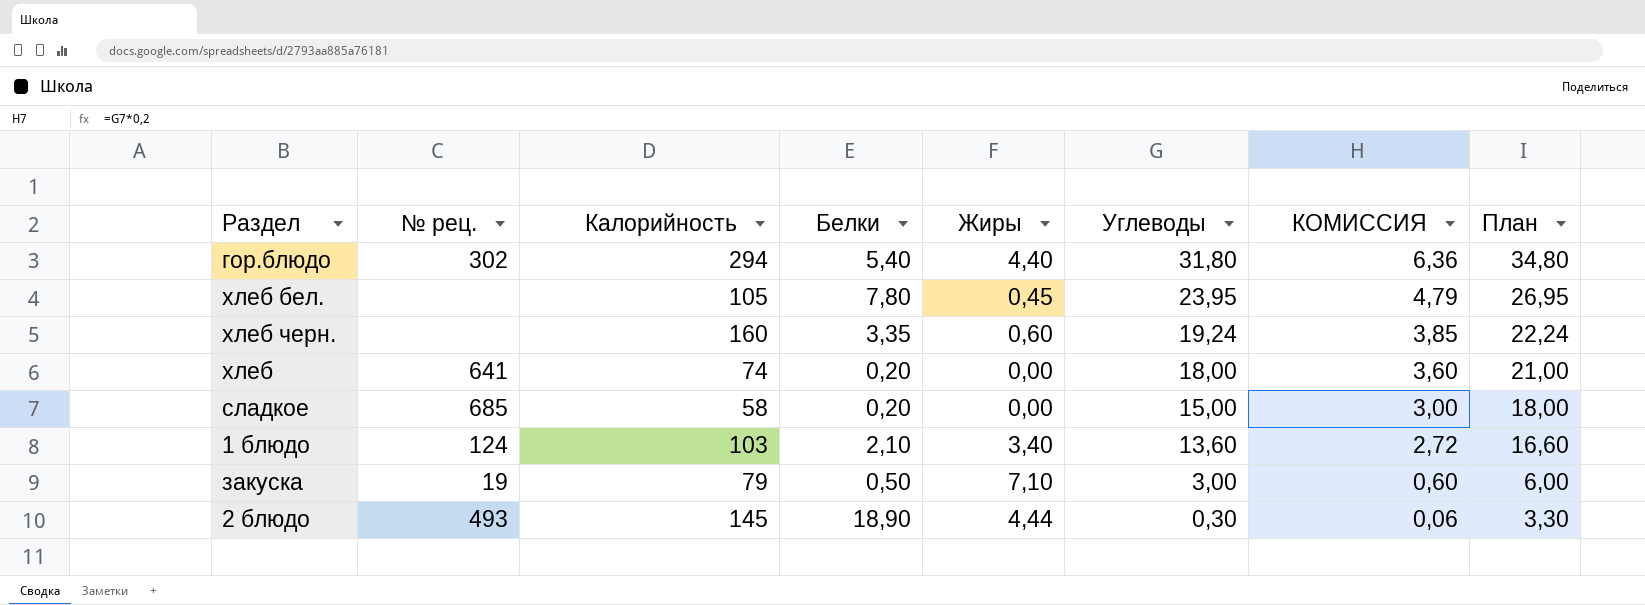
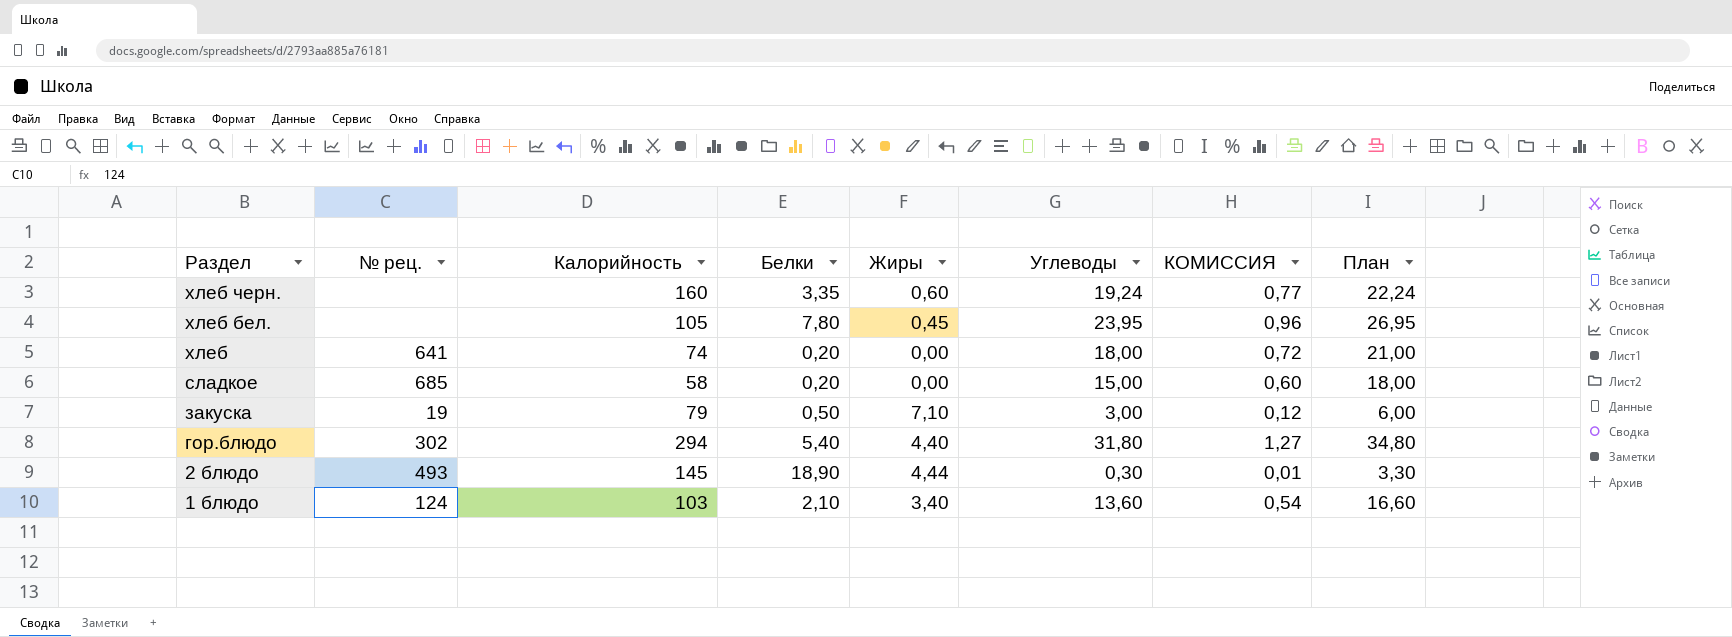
row order: Углеводы descending -> Раздел descending
column КОМИССИЯ | formula: [Углеводы] * 0,2 -> [Углеводы] * 0,04

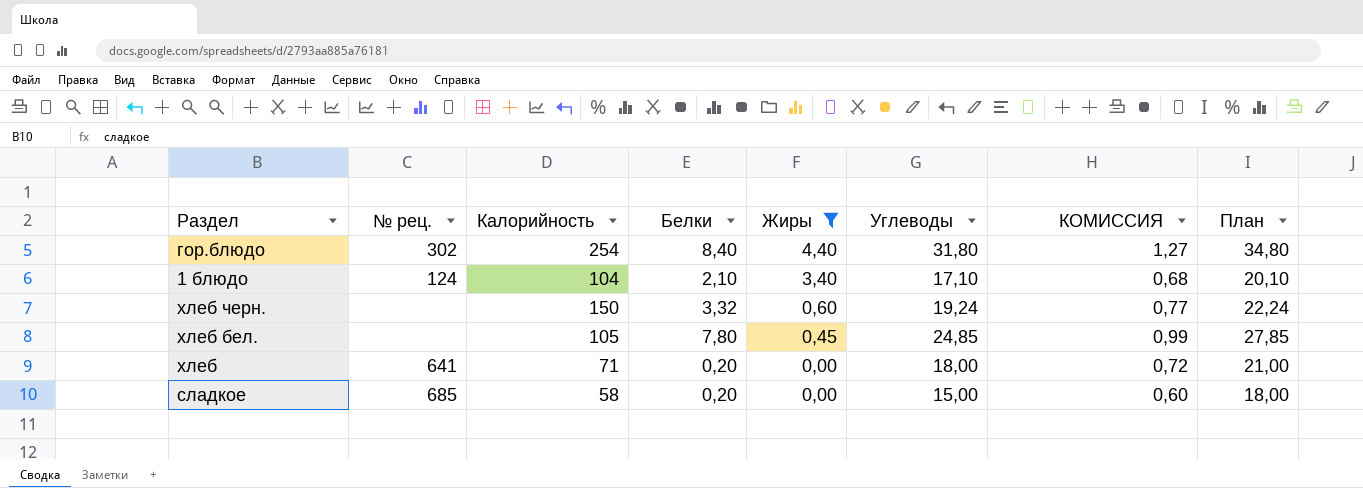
filter: none -> Жиры <= 4,40
row order: Раздел descending -> Жиры descending
гор.блюдо | Калорийность: 294 -> 254
гор.блюдо | Белки: 5,40 -> 8,40
1 блюдо | Калорийность: 103 -> 104
1 блюдо | Углеводы: 13,60 -> 17,10
1 блюдо | КОМИССИЯ: 0,54 -> 0,68
1 блюдо | План: 16,60 -> 20,10
хлеб черн. | Калорийность: 160 -> 150
хлеб черн. | Белки: 3,35 -> 3,32
хлеб бел. | Углеводы: 23,95 -> 24,85
хлеб бел. | КОМИССИЯ: 0,96 -> 0,99
хлеб бел. | План: 26,95 -> 27,85
хлеб | Калорийность: 74 -> 71

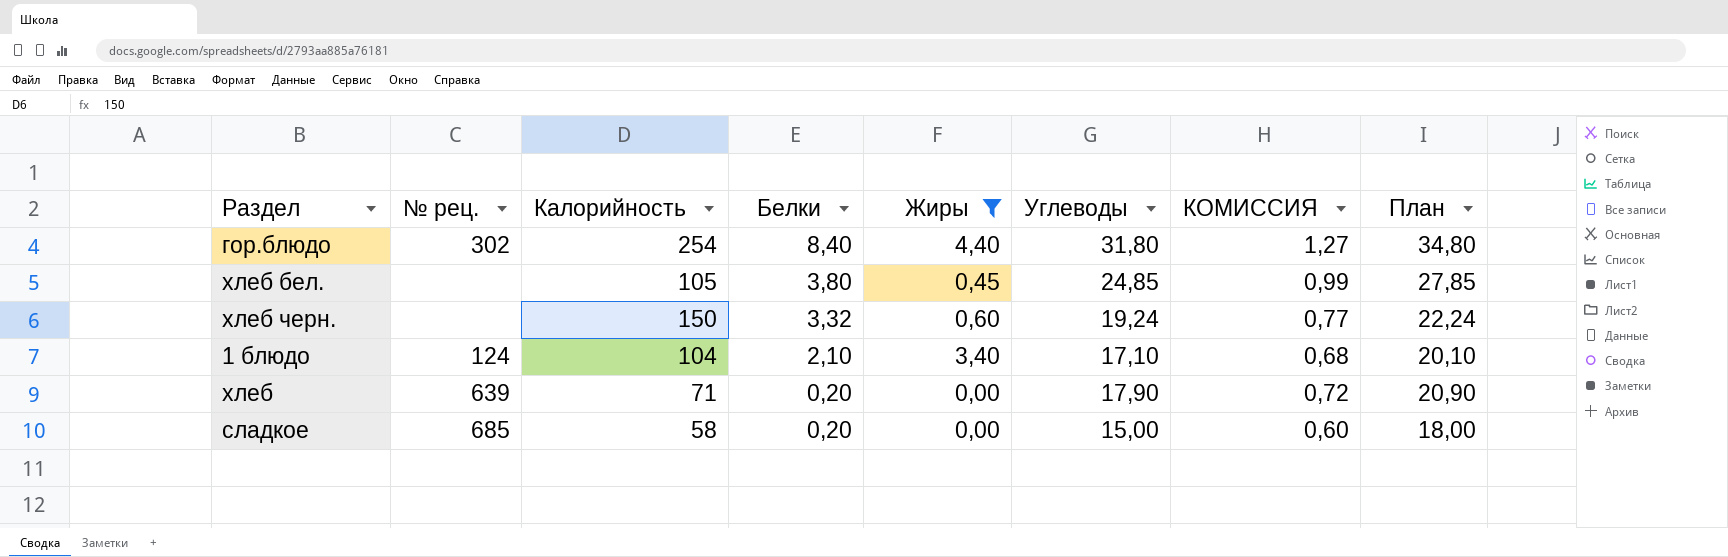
row order: Жиры descending -> Белки descending
хлеб бел. | Белки: 7,80 -> 3,80
хлеб | № рец.: 641 -> 639
хлеб | Углеводы: 18,00 -> 17,90
хлеб | План: 21,00 -> 20,90

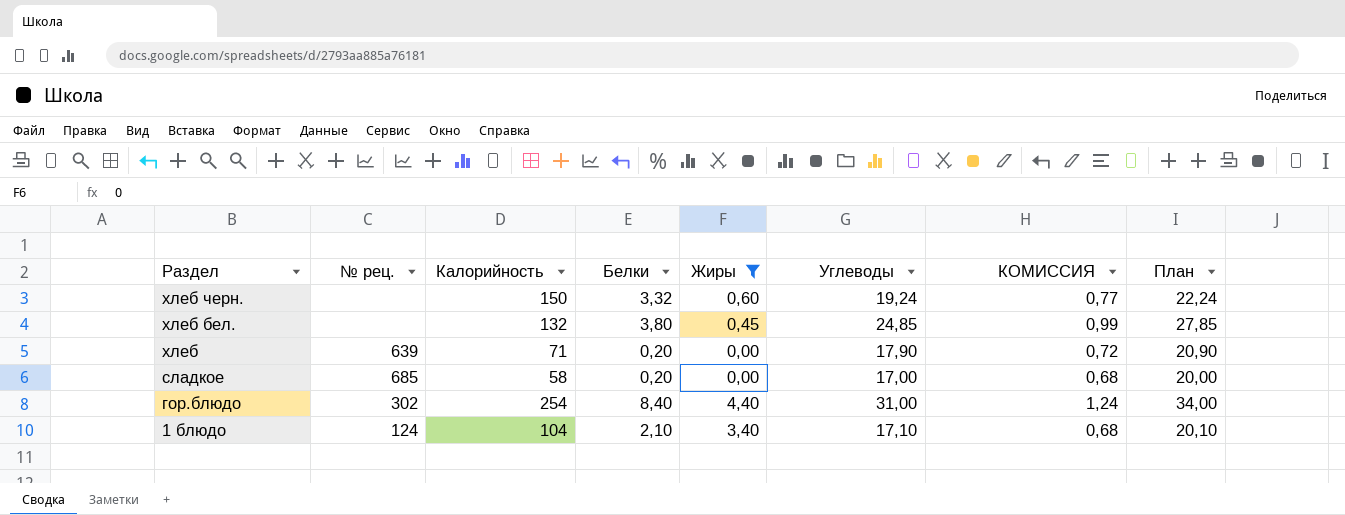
row order: Белки descending -> Раздел descending
хлеб бел. | Калорийность: 105 -> 132
сладкое | Углеводы: 15,00 -> 17,00
сладкое | КОМИССИЯ: 0,60 -> 0,68
сладкое | План: 18,00 -> 20,00
гор.блюдо | Углеводы: 31,80 -> 31,00
гор.блюдо | КОМИССИЯ: 1,27 -> 1,24
гор.блюдо | План: 34,80 -> 34,00

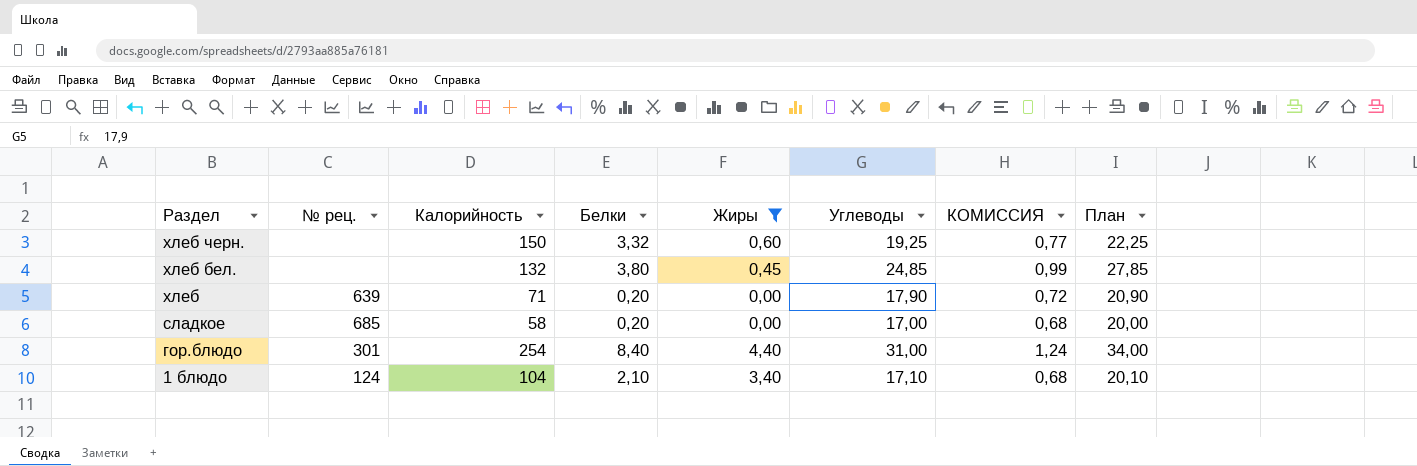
хлеб черн. | Углеводы: 19,24 -> 19,25
хлеб черн. | План: 22,24 -> 22,25
гор.блюдо | № рец.: 302 -> 301

